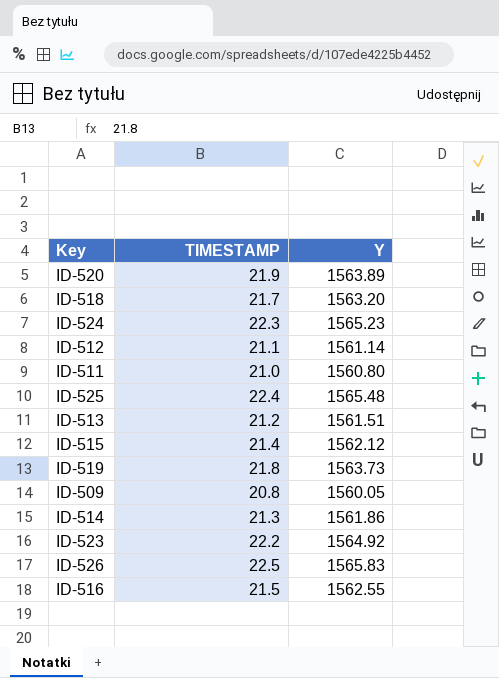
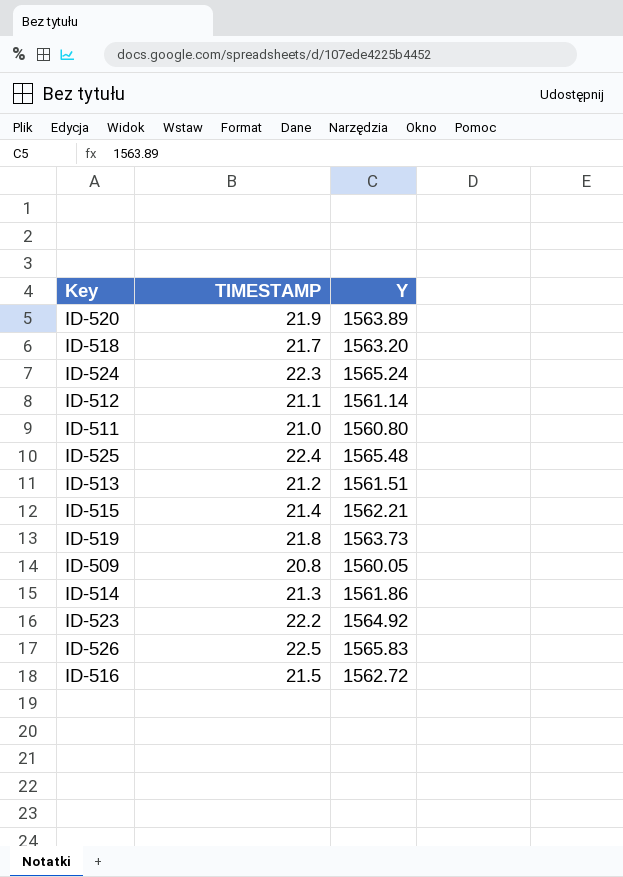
ID-524 | Y: 1565.23 -> 1565.24
ID-515 | Y: 1562.12 -> 1562.21
ID-516 | Y: 1562.55 -> 1562.72

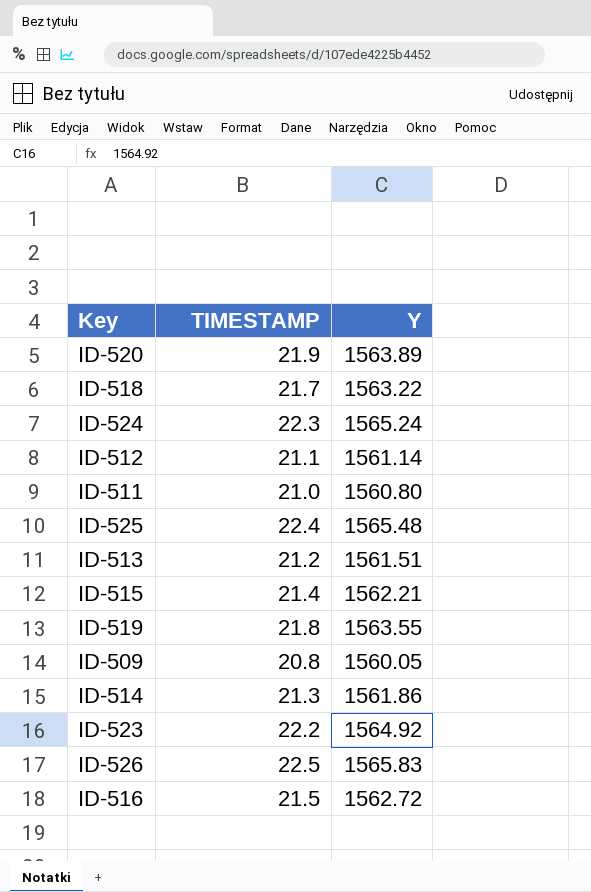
ID-518 | Y: 1563.20 -> 1563.22
ID-519 | Y: 1563.73 -> 1563.55

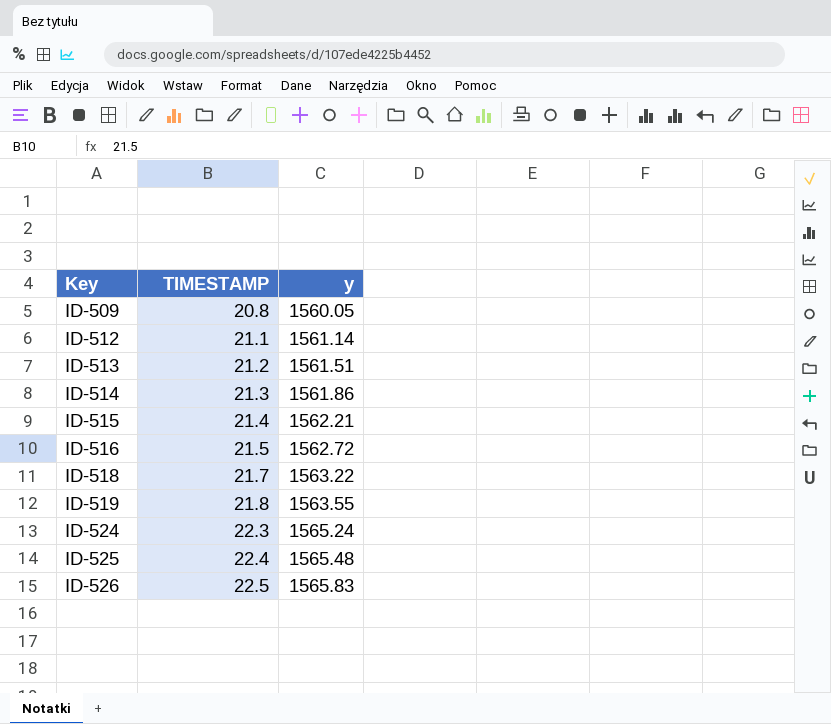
row order: none -> Key ascending
column name: Y -> y
row ID-520: 21.9 | 1563.89 -> none
row ID-511: 21.0 | 1560.80 -> none
row ID-523: 22.2 | 1564.92 -> none

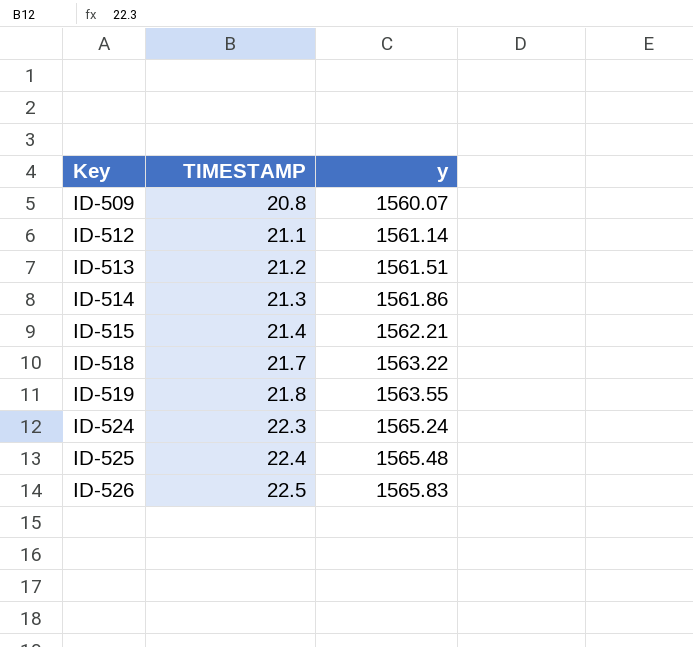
row ID-516: 21.5 | 1562.72 -> none
ID-509 | y: 1560.05 -> 1560.07

